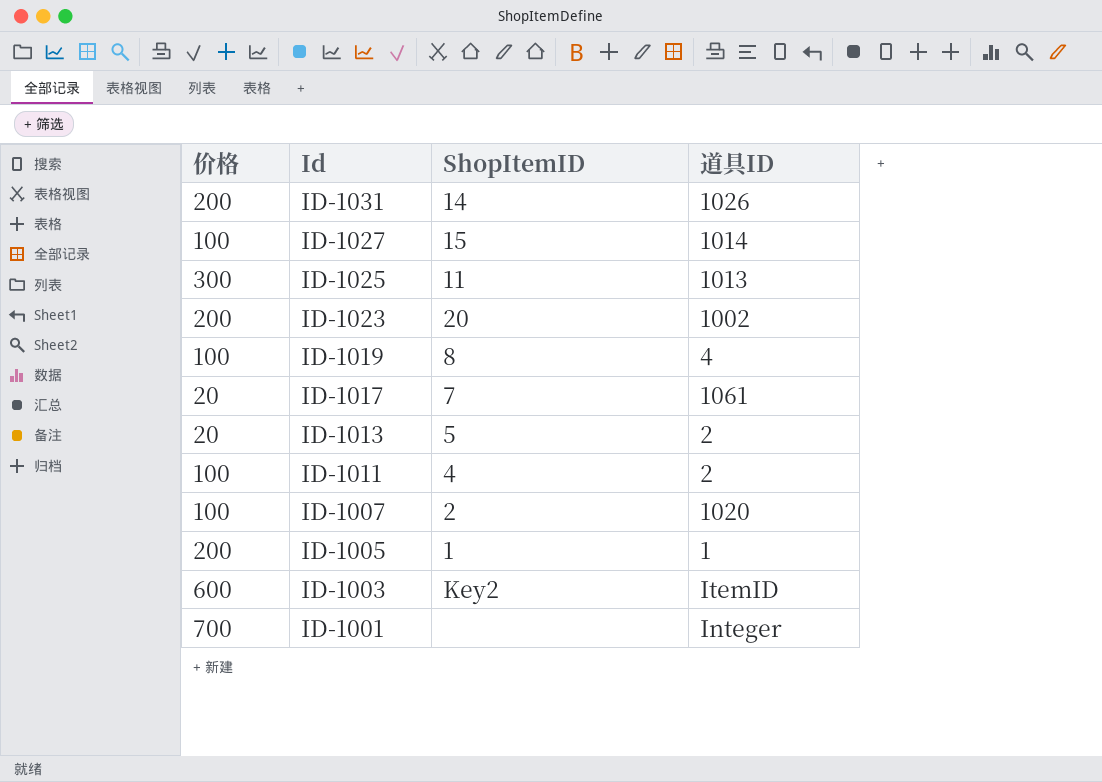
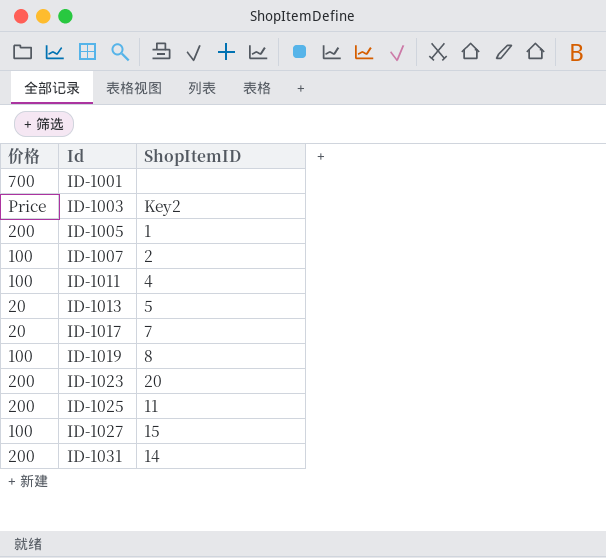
row order: Id descending -> Id ascending
column 道具ID | position: 4 -> none
ID-1003 | 价格: 600 -> Price
ID-1025 | 价格: 300 -> 200

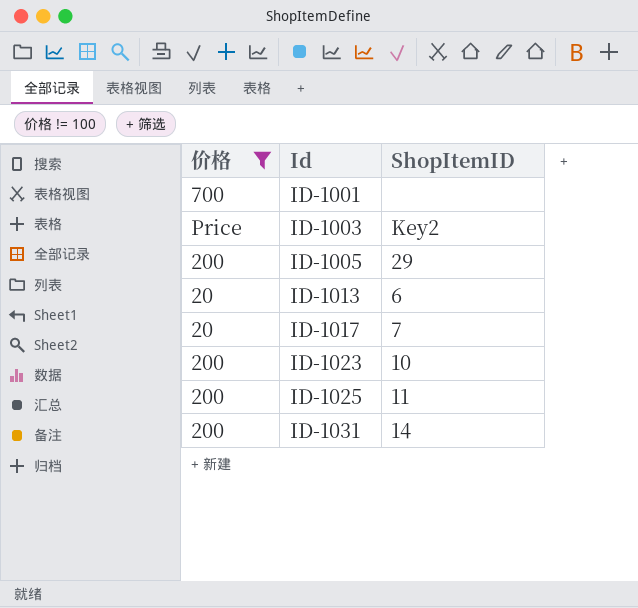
filter: none -> 价格 != 100
ID-1005 | ShopItemID: 1 -> 29
ID-1013 | ShopItemID: 5 -> 6
ID-1023 | ShopItemID: 20 -> 10

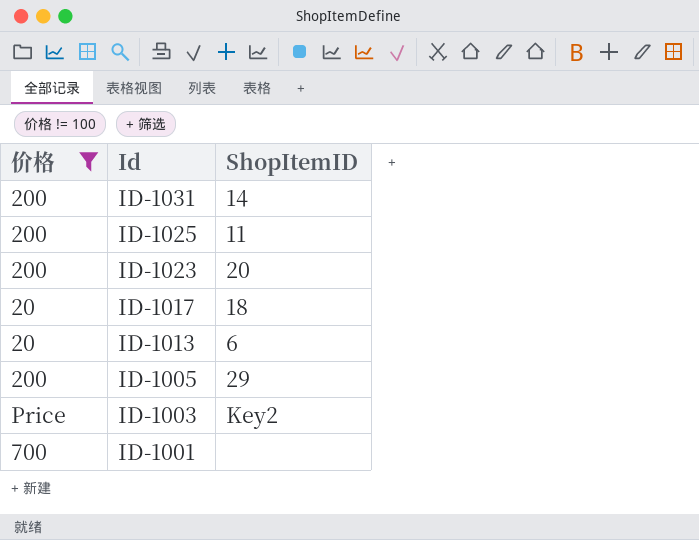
row order: Id ascending -> Id descending
ID-1023 | ShopItemID: 10 -> 20
ID-1017 | ShopItemID: 7 -> 18

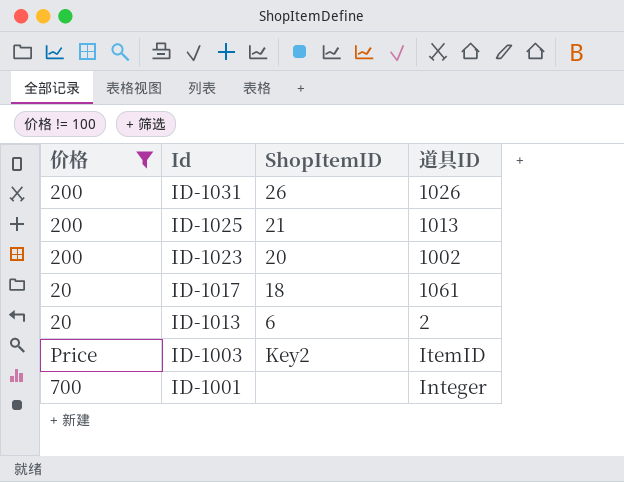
column 道具ID | position: none -> 4
row ID-1005: 200 | 29 -> none
ID-1031 | ShopItemID: 14 -> 26
ID-1025 | ShopItemID: 11 -> 21

